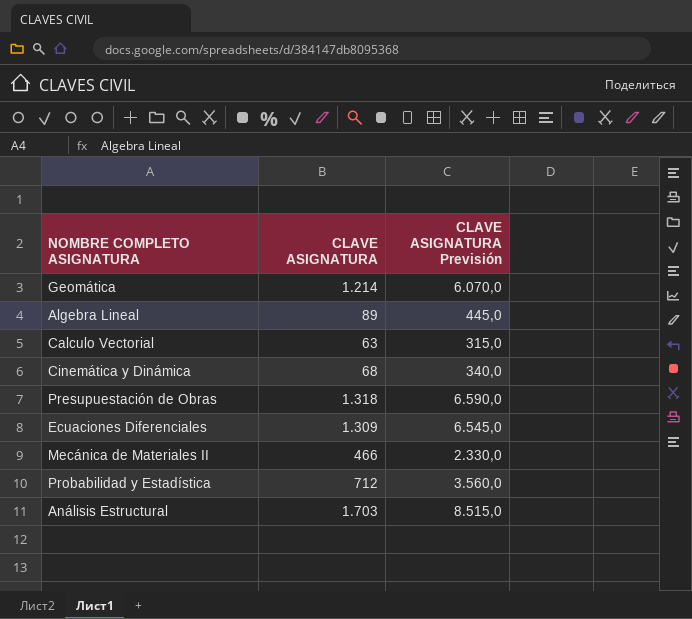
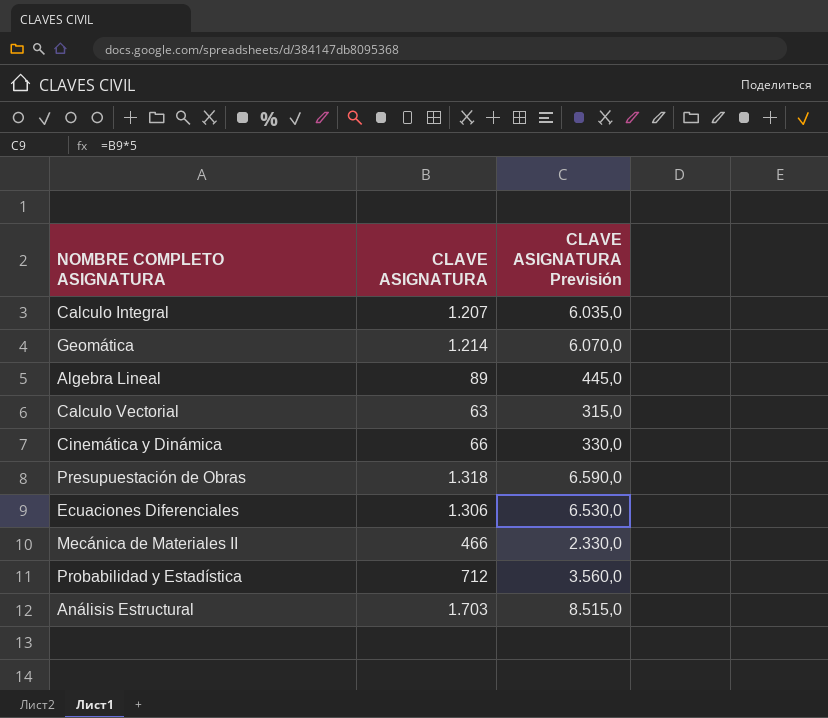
row Calculo Integral: none -> 1.207 | 6.035,0
Cinemática y Dinámica | CLAVE ASIGNATURA: 68 -> 66
Cinemática y Dinámica | CLAVE ASIGNATURA Previsión: 340,0 -> 330,0
Ecuaciones Diferenciales | CLAVE ASIGNATURA: 1.309 -> 1.306
Ecuaciones Diferenciales | CLAVE ASIGNATURA Previsión: 6.545,0 -> 6.530,0

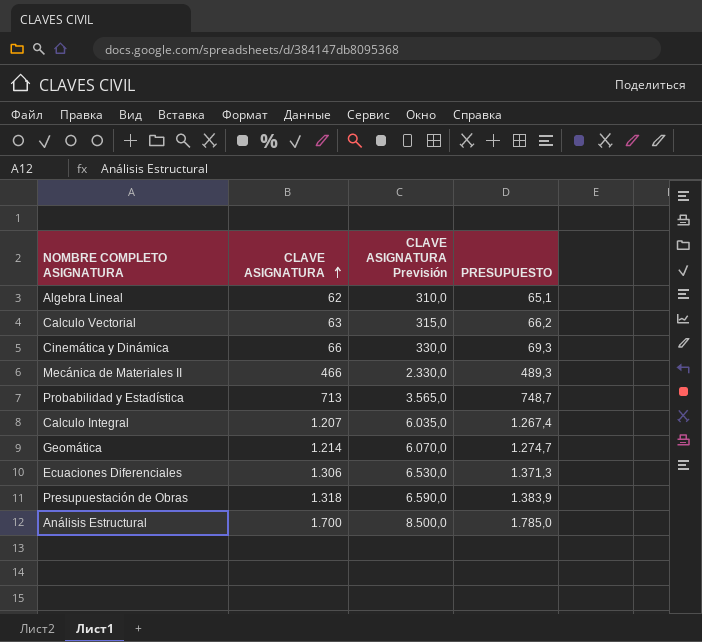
row order: none -> CLAVE ASIGNATURA ascending
column PRESUPUESTO | formula: none -> [CLAVE ASIGNATURA] * 1,05
Algebra Lineal | CLAVE ASIGNATURA: 89 -> 62
Algebra Lineal | CLAVE ASIGNATURA Previsión: 445,0 -> 310,0
Probabilidad y Estadística | CLAVE ASIGNATURA: 712 -> 713
Probabilidad y Estadística | CLAVE ASIGNATURA Previsión: 3.560,0 -> 3.565,0
Análisis Estructural | CLAVE ASIGNATURA: 1.703 -> 1.700
Análisis Estructural | CLAVE ASIGNATURA Previsión: 8.515,0 -> 8.500,0

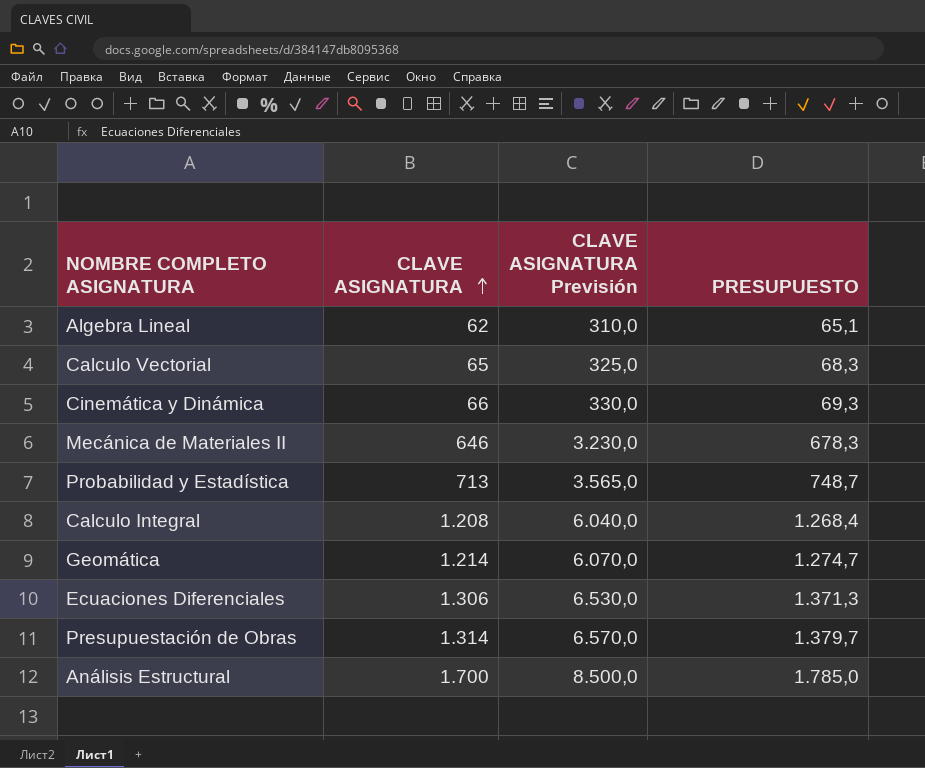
Calculo Vectorial | CLAVE ASIGNATURA: 63 -> 65
Calculo Vectorial | CLAVE ASIGNATURA Previsión: 315,0 -> 325,0
Calculo Vectorial | PRESUPUESTO: 66,2 -> 68,3
Mecánica de Materiales II | CLAVE ASIGNATURA: 466 -> 646
Mecánica de Materiales II | CLAVE ASIGNATURA Previsión: 2.330,0 -> 3.230,0
Mecánica de Materiales II | PRESUPUESTO: 489,3 -> 678,3
Calculo Integral | CLAVE ASIGNATURA: 1.207 -> 1.208
Calculo Integral | CLAVE ASIGNATURA Previsión: 6.035,0 -> 6.040,0
Calculo Integral | PRESUPUESTO: 1.267,4 -> 1.268,4
Presupuestación de Obras | CLAVE ASIGNATURA: 1.318 -> 1.314
Presupuestación de Obras | CLAVE ASIGNATURA Previsión: 6.590,0 -> 6.570,0
Presupuestación de Obras | PRESUPUESTO: 1.383,9 -> 1.379,7

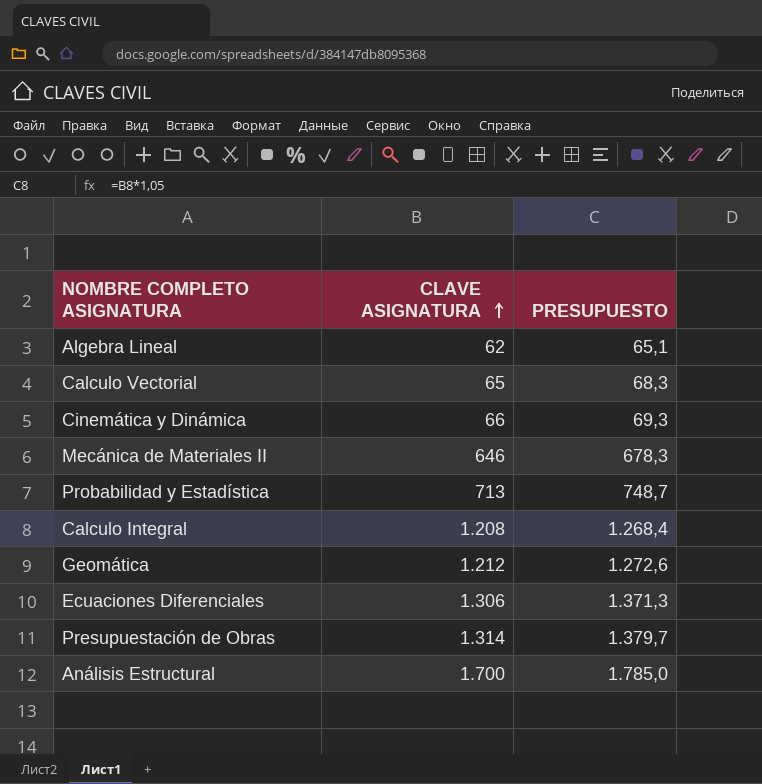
column CLAVE ASIGNATURA Previsión | formula: [CLAVE ASIGNATURA] * 5 -> none
Geomática | CLAVE ASIGNATURA: 1.214 -> 1.212
Geomática | PRESUPUESTO: 1.274,7 -> 1.272,6

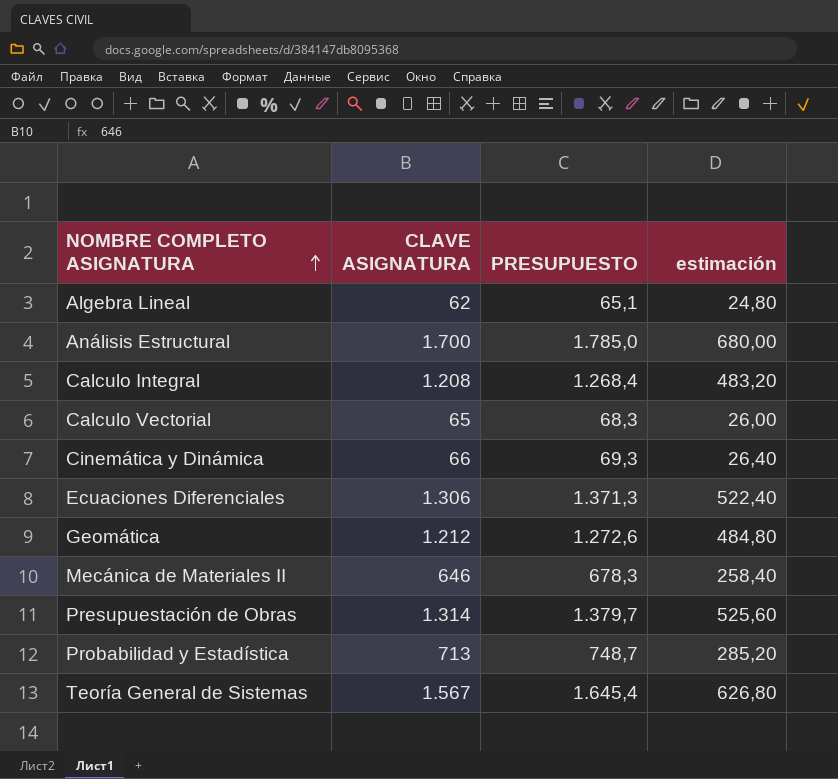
row order: CLAVE ASIGNATURA ascending -> NOMBRE COMPLETO ASIGNATURA ascending
column estimación | formula: none -> [CLAVE ASIGNATURA] * 0,4
row Teoría General de Sistemas: none -> 1.567 | 1.645,4 | 626,80

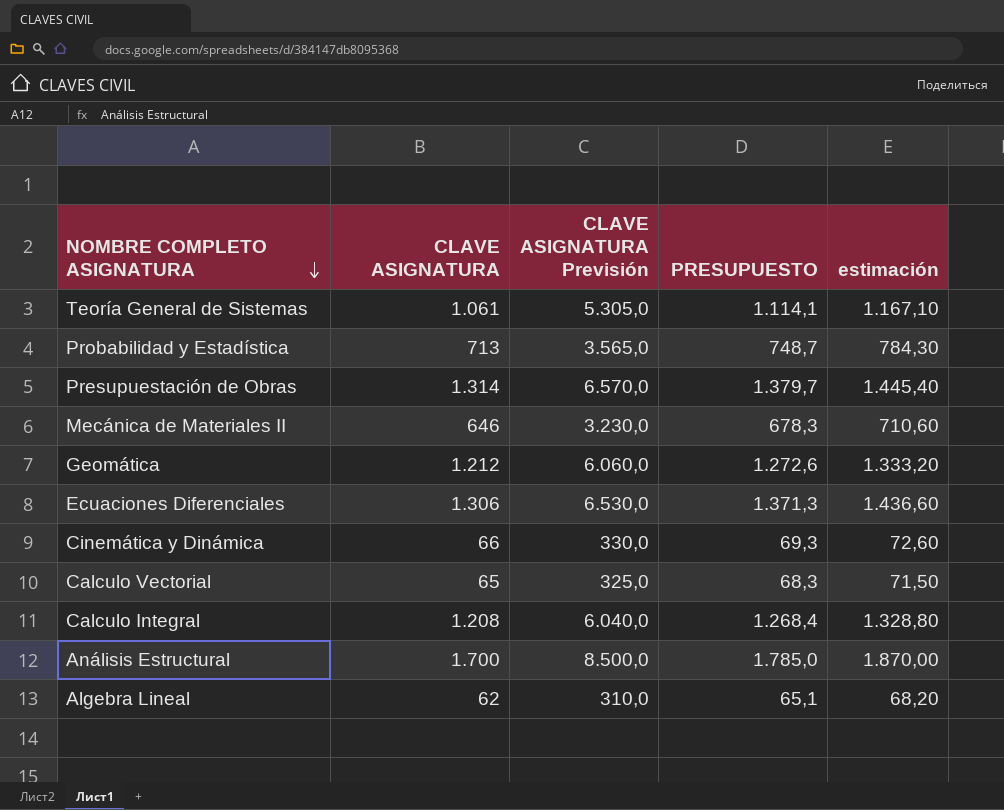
row order: NOMBRE COMPLETO ASIGNATURA ascending -> NOMBRE COMPLETO ASIGNATURA descending
column CLAVE ASIGNATURA Previsión | formula: none -> [CLAVE ASIGNATURA] * 5
column estimación | formula: [CLAVE ASIGNATURA] * 0,4 -> [CLAVE ASIGNATURA] * 1,1
Teoría General de Sistemas | CLAVE ASIGNATURA: 1.567 -> 1.061
Teoría General de Sistemas | PRESUPUESTO: 1.645,4 -> 1.114,1

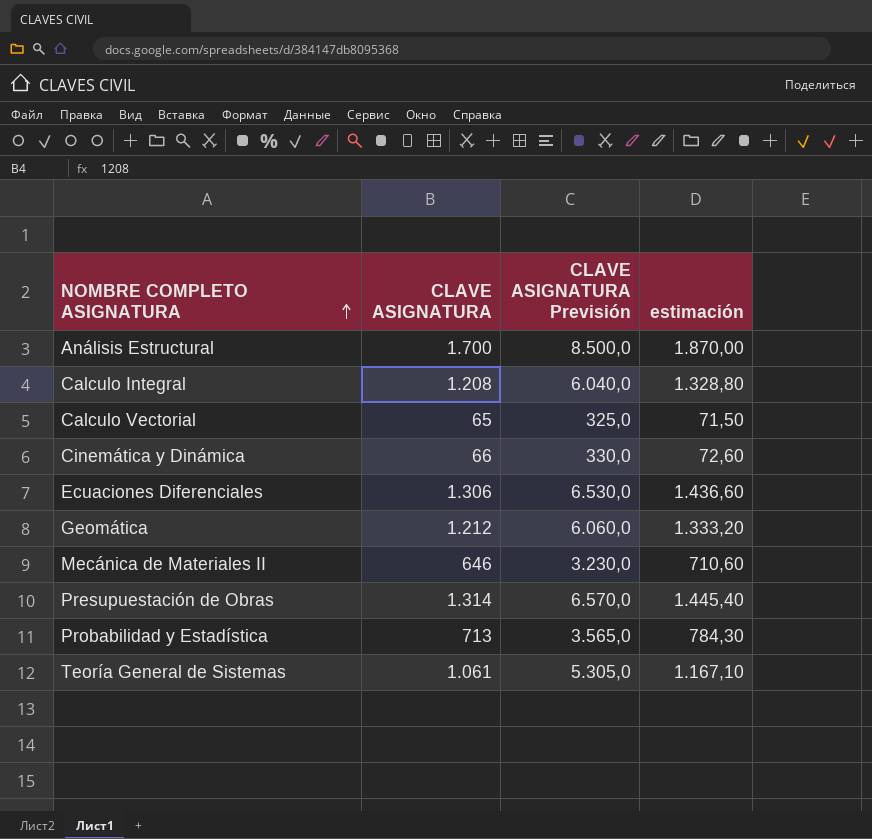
row order: NOMBRE COMPLETO ASIGNATURA descending -> NOMBRE COMPLETO ASIGNATURA ascending
column PRESUPUESTO | formula: [CLAVE ASIGNATURA] * 1,05 -> none
row Algebra Lineal: 62 | 310,0 | 65,1 | 68,20 -> none

